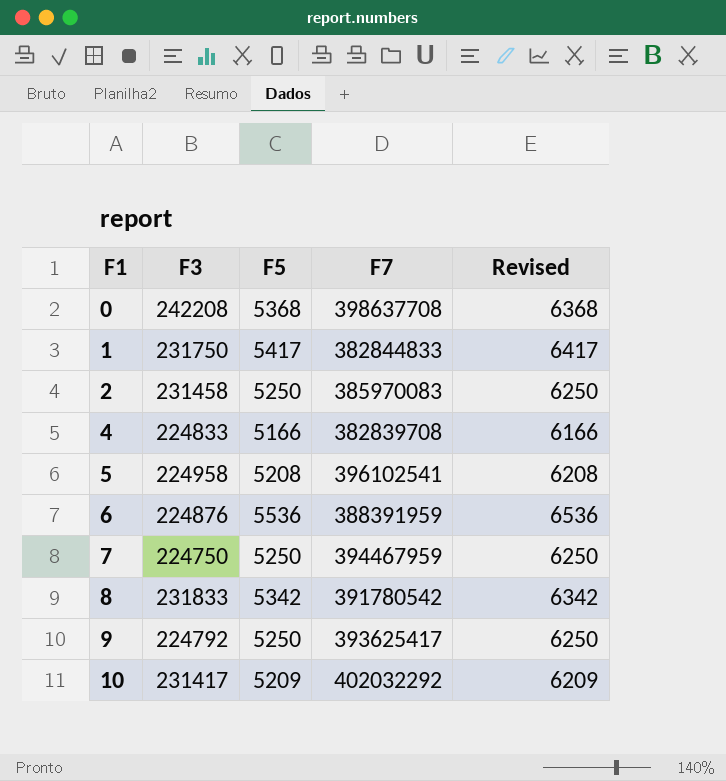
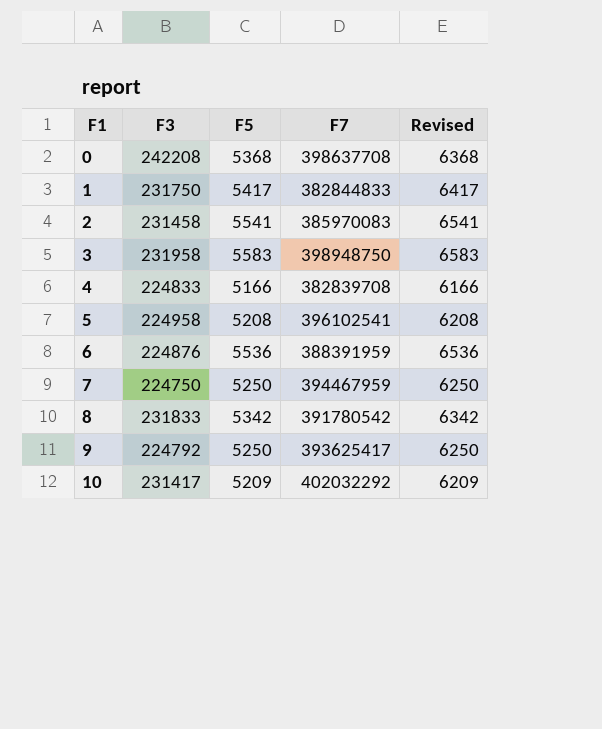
2 | F5: 5250 -> 5541
2 | Revised: 6250 -> 6541
row 3: none -> 231958 | 5583 | 398948750 | 6583

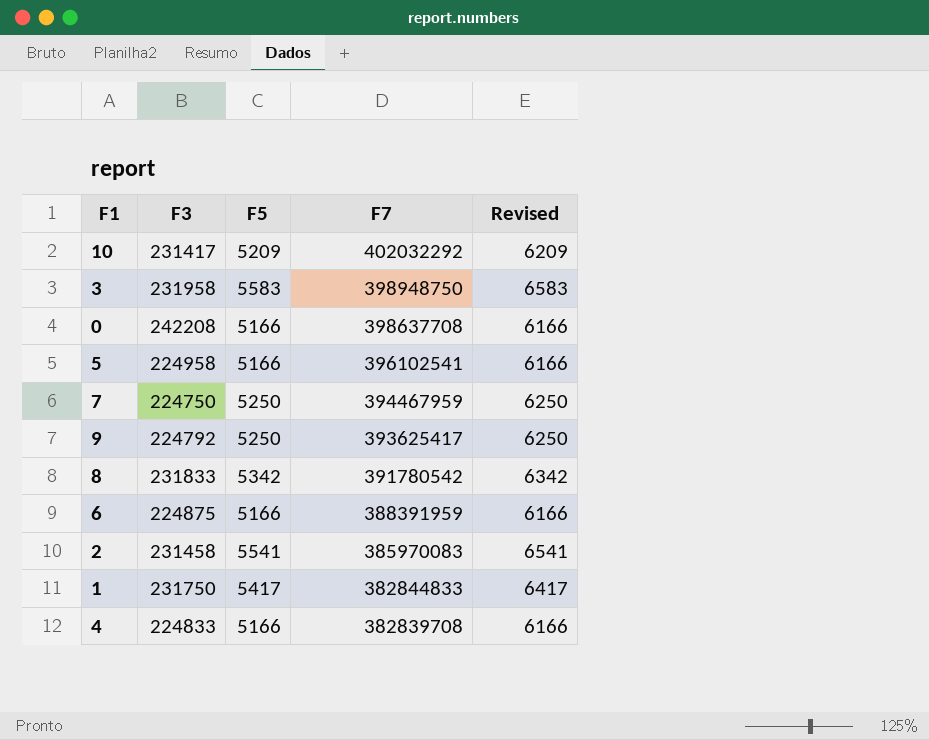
row order: F1 ascending -> F7 descending
0 | F5: 5368 -> 5166
0 | Revised: 6368 -> 6166
5 | F5: 5208 -> 5166
5 | Revised: 6208 -> 6166
6 | F3: 224876 -> 224875
6 | F5: 5536 -> 5166
6 | Revised: 6536 -> 6166

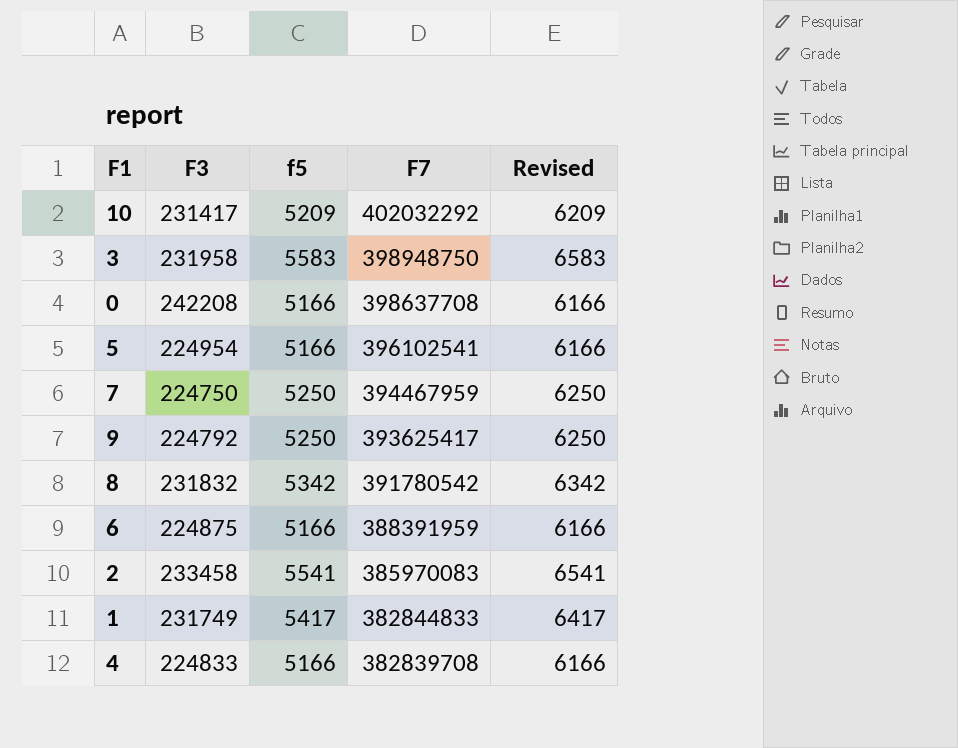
column name: F5 -> f5
5 | F3: 224958 -> 224954
8 | F3: 231833 -> 231832
2 | F3: 231458 -> 233458
1 | F3: 231750 -> 231749

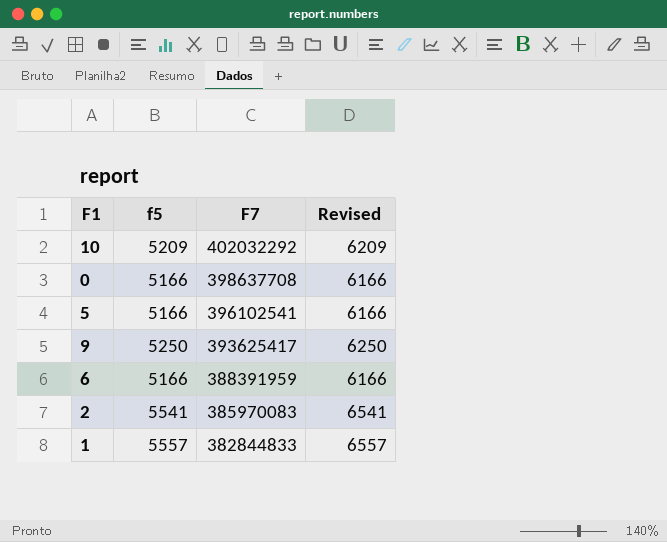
column F3 | position: 2 -> none
row 3: 231958 | 5583 | 398948750 | 6583 -> none
row 7: 224750 | 5250 | 394467959 | 6250 -> none
row 8: 231832 | 5342 | 391780542 | 6342 -> none
row 4: 224833 | 5166 | 382839708 | 6166 -> none
1 | f5: 5417 -> 5557
1 | Revised: 6417 -> 6557

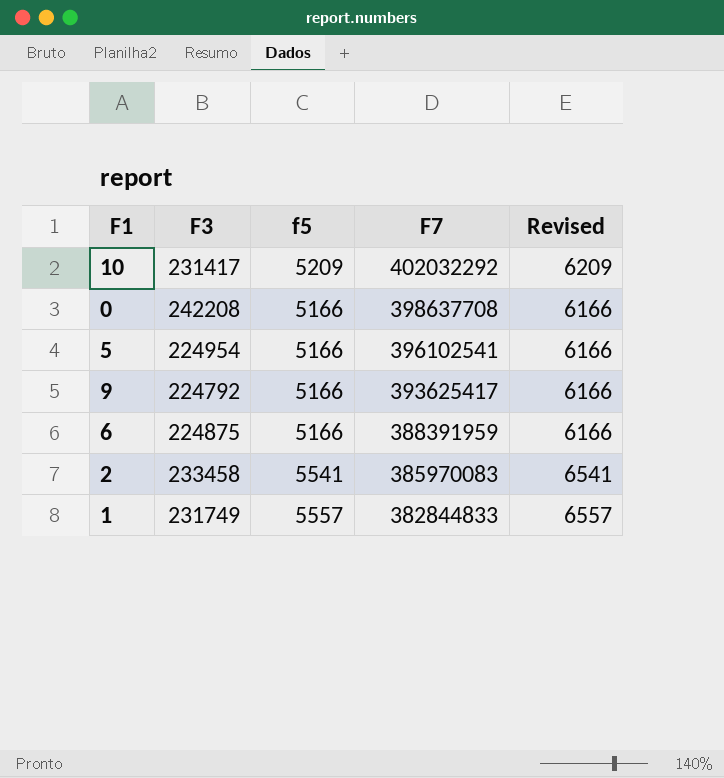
column F3 | position: none -> 2
9 | f5: 5250 -> 5166
9 | Revised: 6250 -> 6166

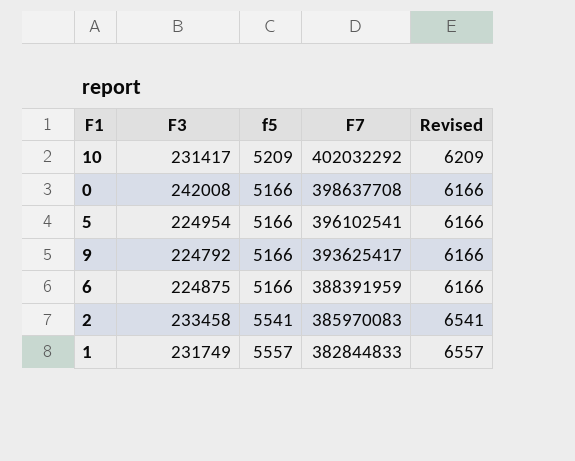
0 | F3: 242208 -> 242008

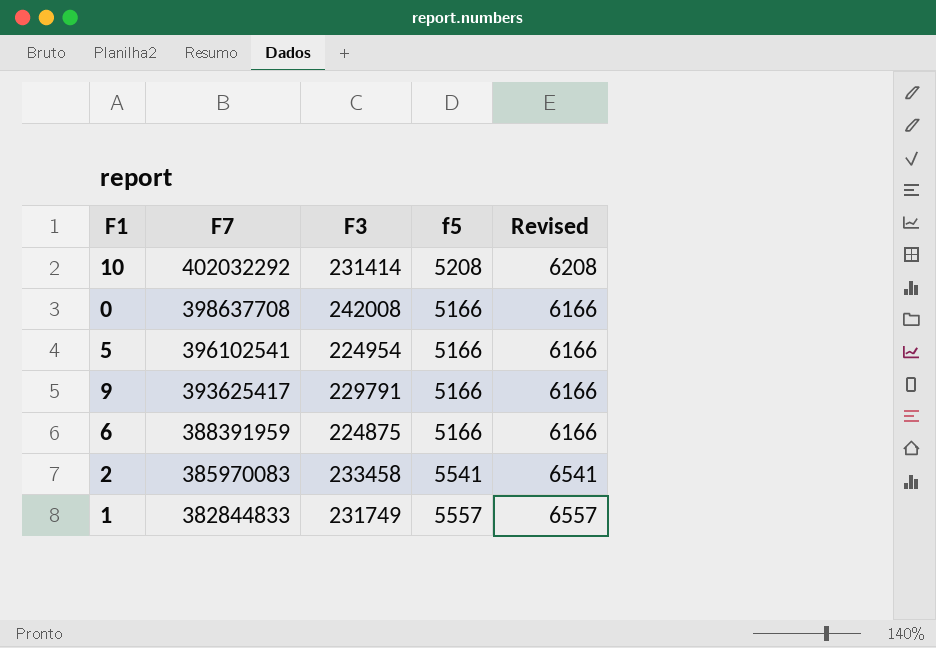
column F7 | position: 4 -> 2
10 | F3: 231417 -> 231414
10 | f5: 5209 -> 5208
10 | Revised: 6209 -> 6208
9 | F3: 224792 -> 229791

